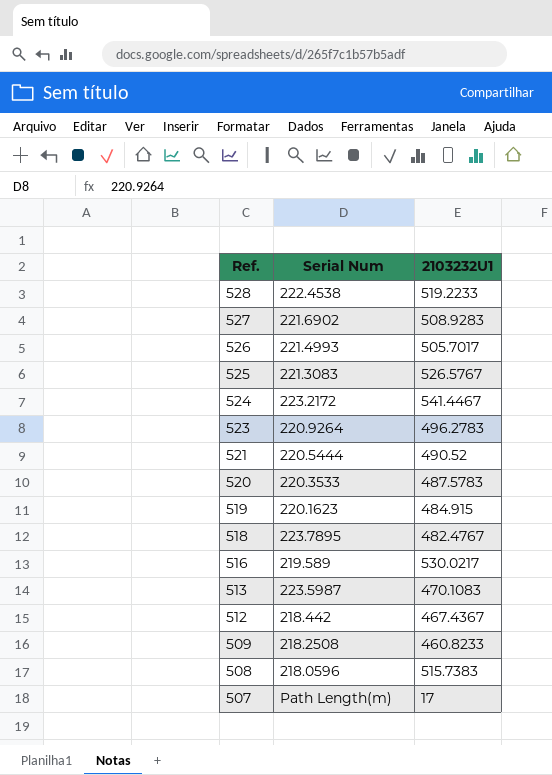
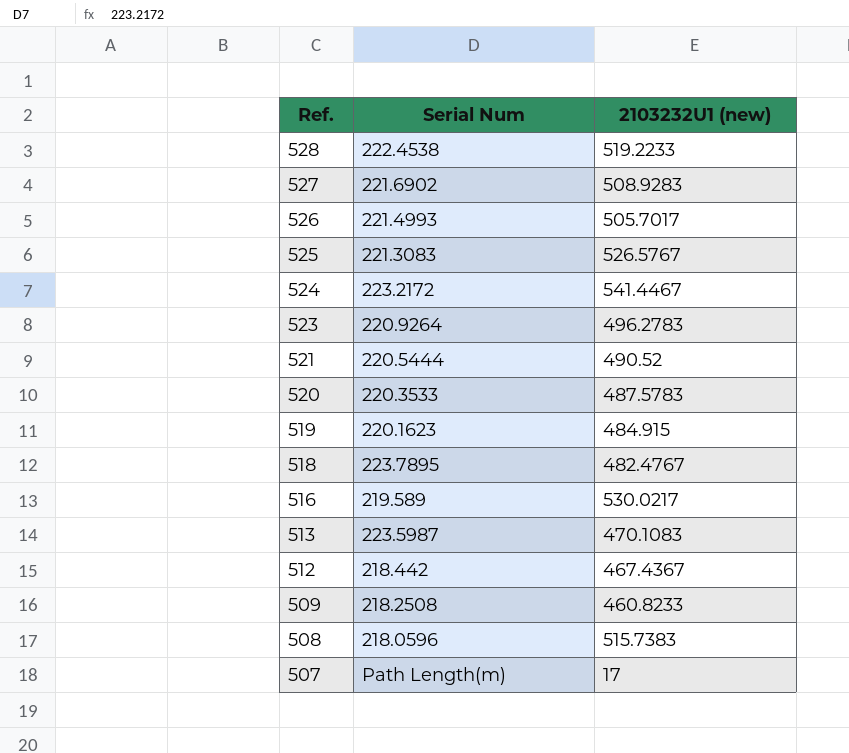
column name: 2103232U1 -> 2103232U1 (new)

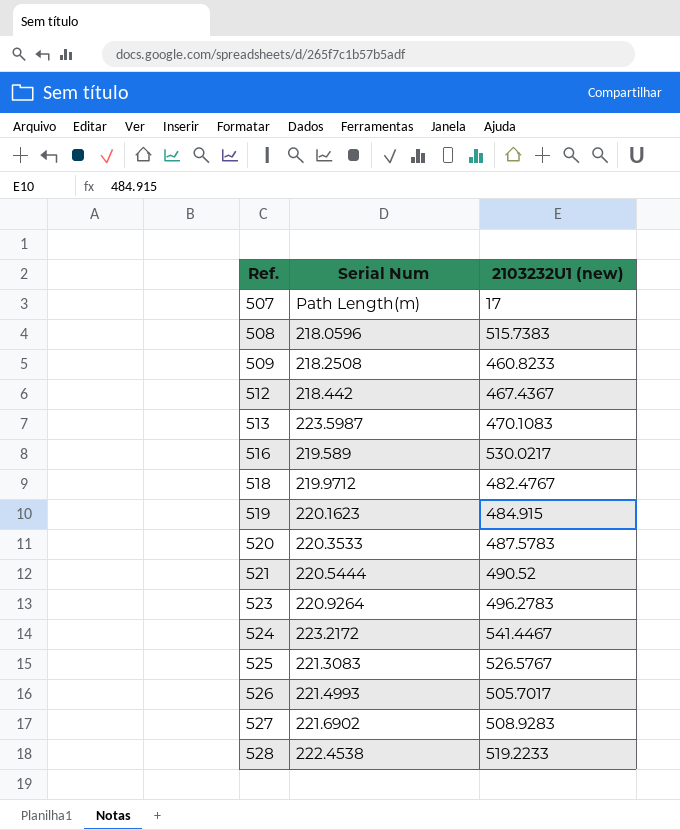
row order: Ref. descending -> Ref. ascending
518 | Serial Num: 223.7895 -> 219.9712

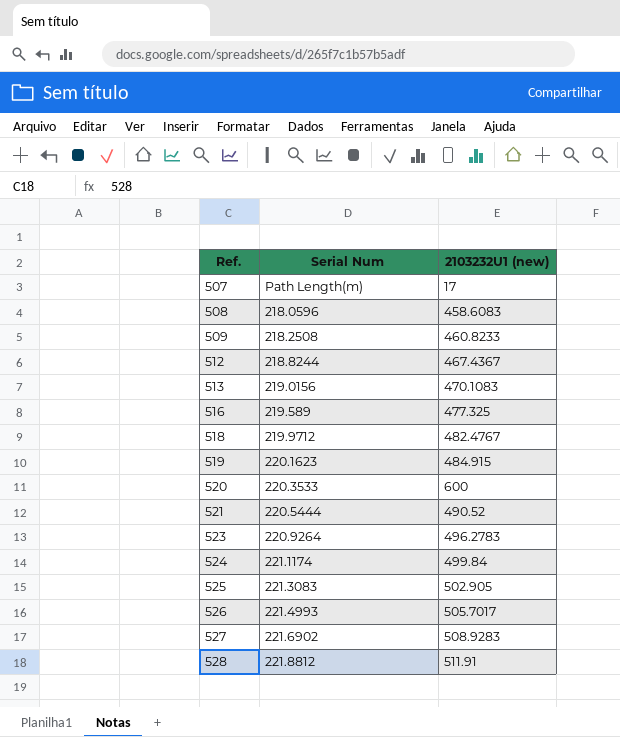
508 | 2103232U1 (new): 515.7383 -> 458.6083
512 | Serial Num: 218.442 -> 218.8244
513 | Serial Num: 223.5987 -> 219.0156
516 | 2103232U1 (new): 530.0217 -> 477.325
520 | 2103232U1 (new): 487.5783 -> 600
524 | Serial Num: 223.2172 -> 221.1174
524 | 2103232U1 (new): 541.4467 -> 499.84
525 | 2103232U1 (new): 526.5767 -> 502.905
528 | Serial Num: 222.4538 -> 221.8812
528 | 2103232U1 (new): 519.2233 -> 511.91

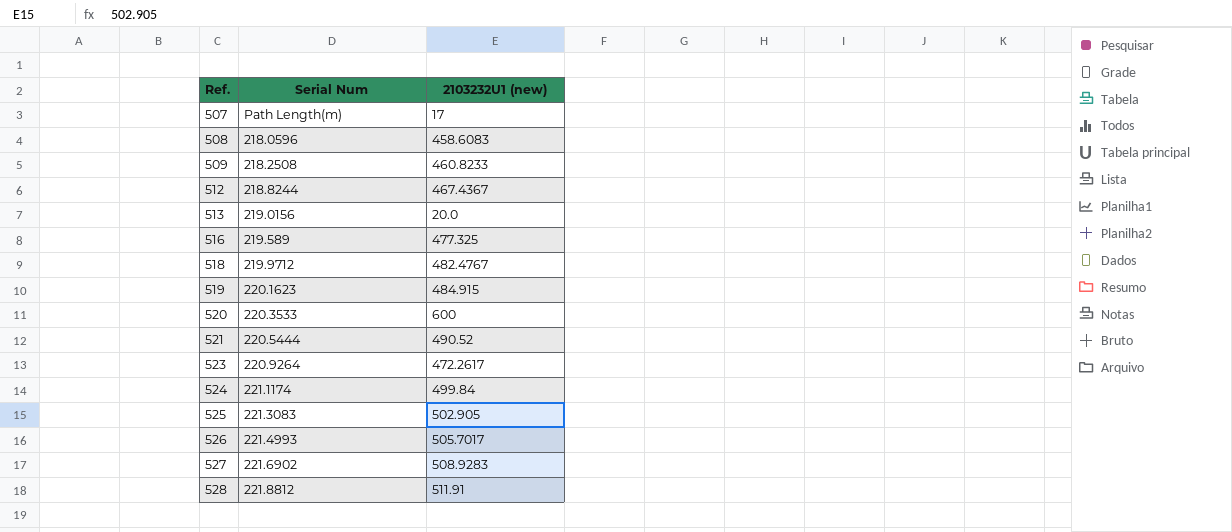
513 | 2103232U1 (new): 470.1083 -> 20.0
523 | 2103232U1 (new): 496.2783 -> 472.2617

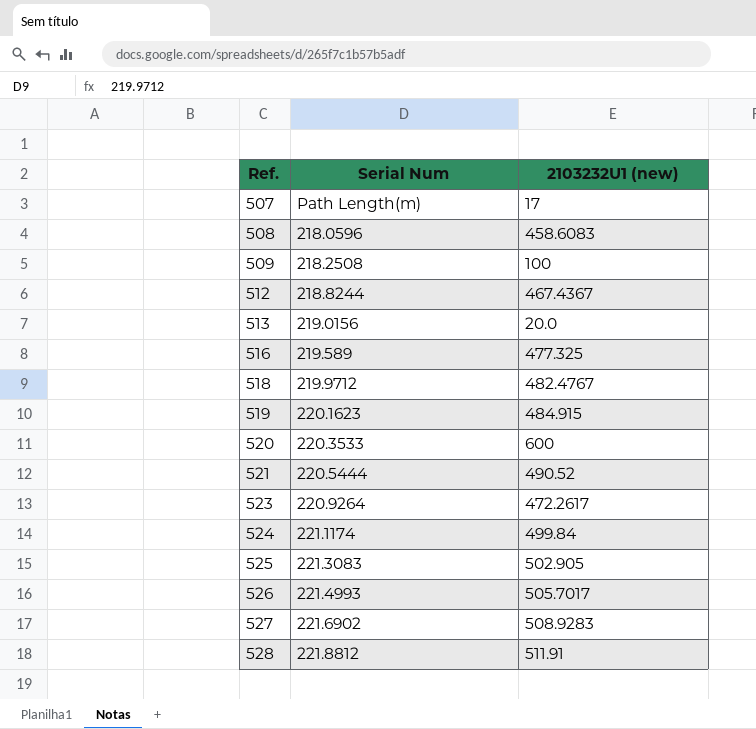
509 | 2103232U1 (new): 460.8233 -> 100

